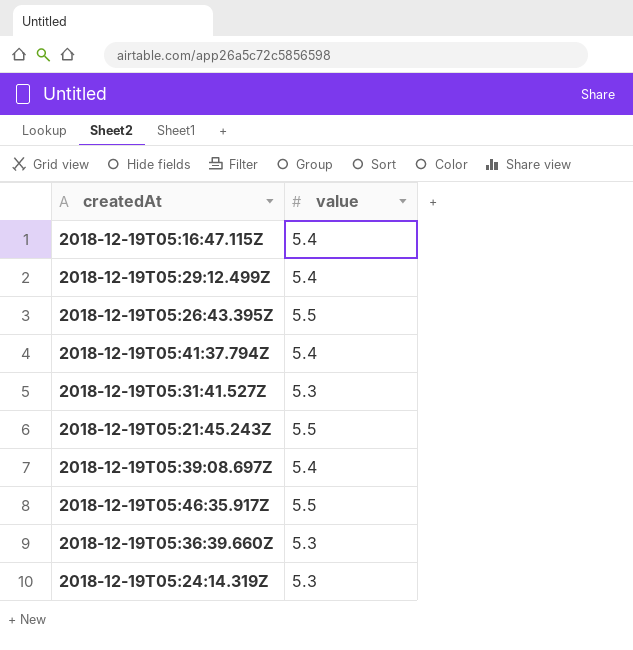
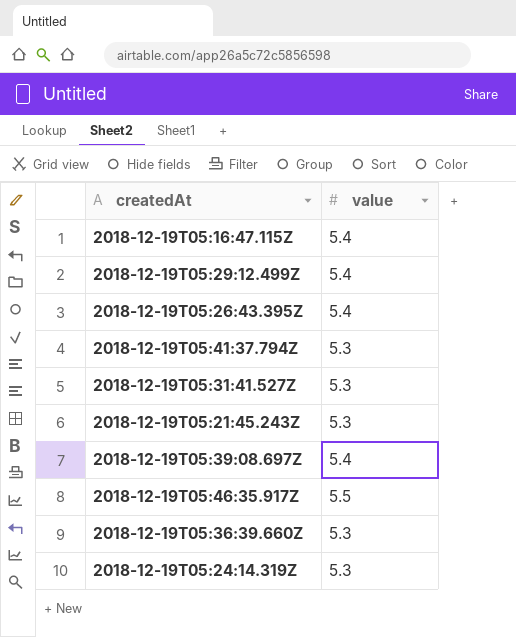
2018-12-19T05:26:43.395Z | value: 5.5 -> 5.4
2018-12-19T05:41:37.794Z | value: 5.4 -> 5.3
2018-12-19T05:21:45.243Z | value: 5.5 -> 5.3

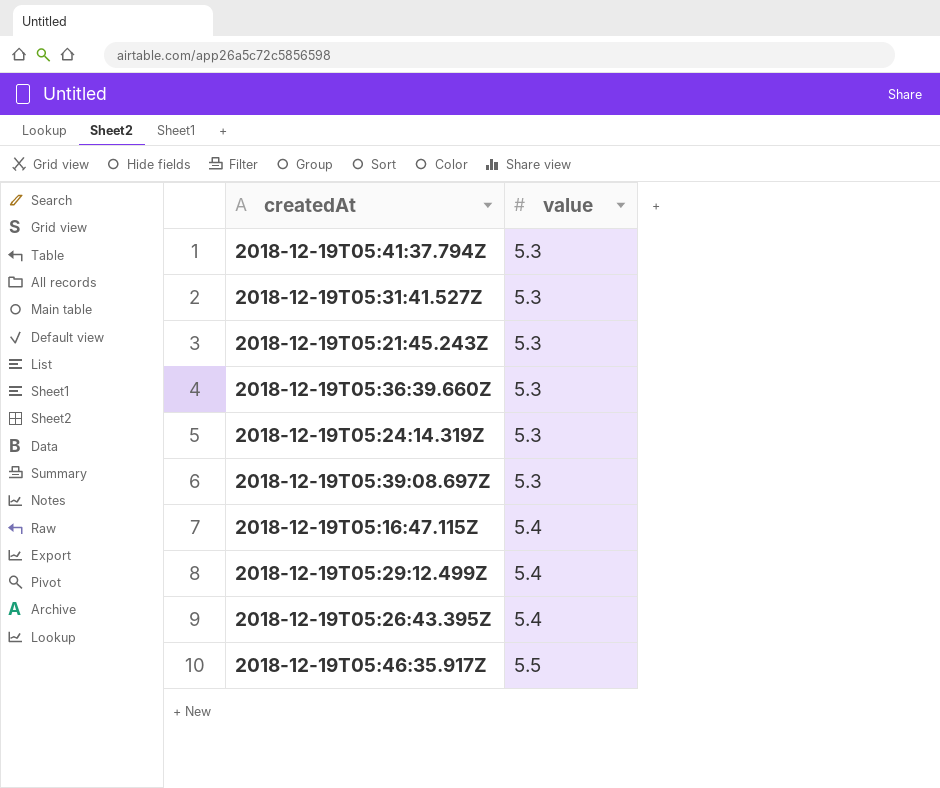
row order: none -> value ascending
2018-12-19T05:39:08.697Z | value: 5.4 -> 5.3

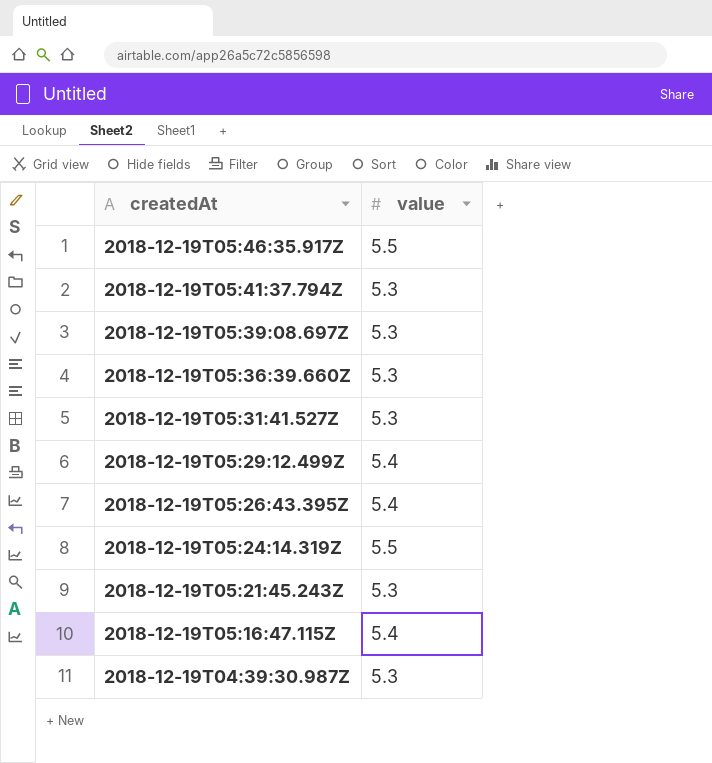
row order: value ascending -> createdAt descending
2018-12-19T05:24:14.319Z | value: 5.3 -> 5.5
row 2018-12-19T04:39:30.987Z: none -> 5.3

